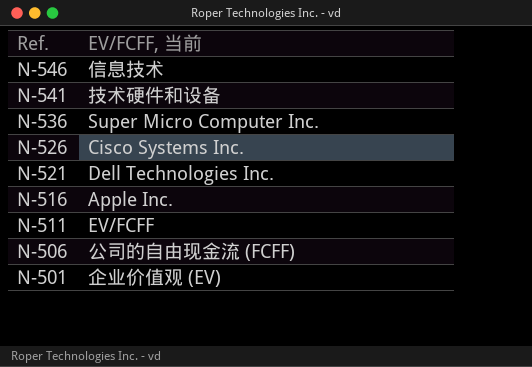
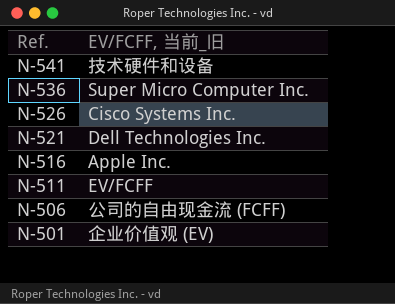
column name: EV/FCFF, 当前 -> EV/FCFF, 当前_旧
row N-546: 信息技术 -> none

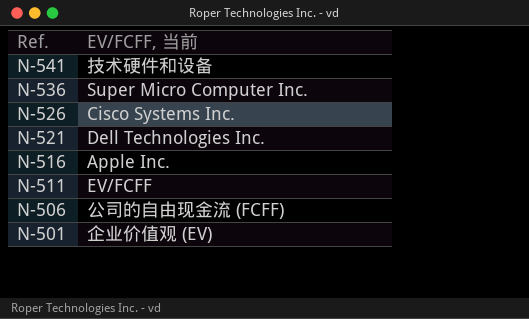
column name: EV/FCFF, 当前_旧 -> EV/FCFF, 当前

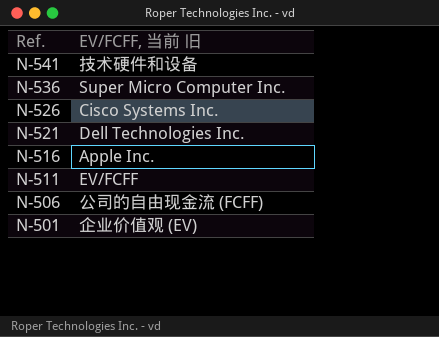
column name: EV/FCFF, 当前 -> EV/FCFF, 当前 旧

